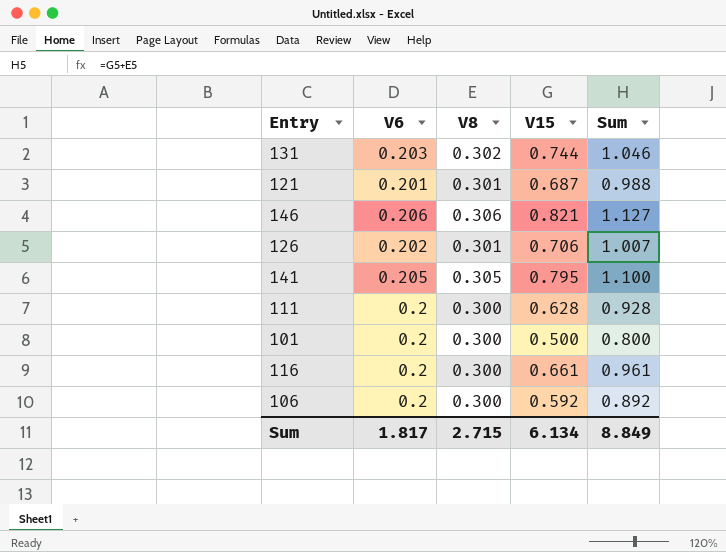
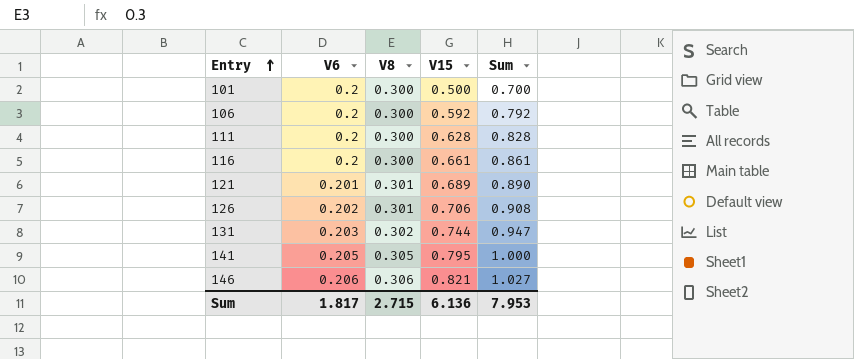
row order: none -> Entry ascending
column Sum | formula: [V8] + [V15] -> [V6] + [V15]
121 | V15: 0.687 -> 0.689
Sum | V15: 6.134 -> 6.136
Sum | Sum: 8.849 -> 7.953

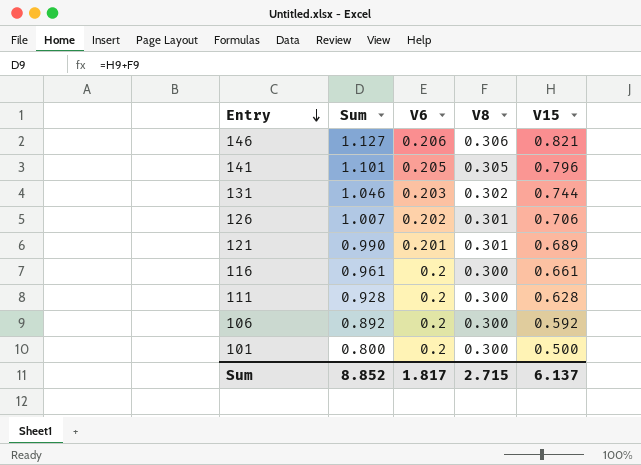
row order: Entry ascending -> Entry descending
column Sum | formula: [V6] + [V15] -> [V8] + [V15]
column Sum | position: 5 -> 2
141 | V15: 0.795 -> 0.796
Sum | Sum: 7.953 -> 8.852
Sum | V15: 6.136 -> 6.137

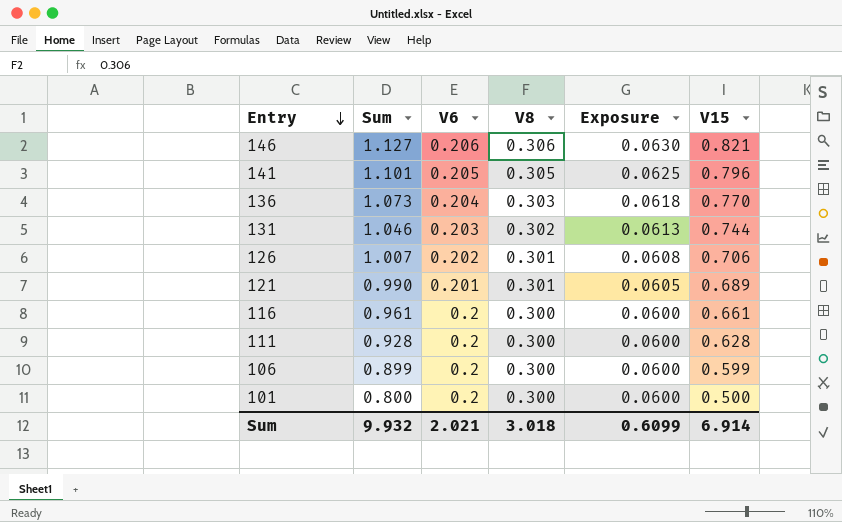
column Exposure | formula: none -> [V6] * [V8]
row 136: none -> 1.073 | 0.204 | 0.303 | 0.0618 | 0.770
106 | Sum: 0.892 -> 0.899
106 | V15: 0.592 -> 0.599
Sum | Sum: 8.852 -> 9.932
Sum | V6: 1.817 -> 2.021
Sum | V8: 2.715 -> 3.018
Sum | V15: 6.137 -> 6.914

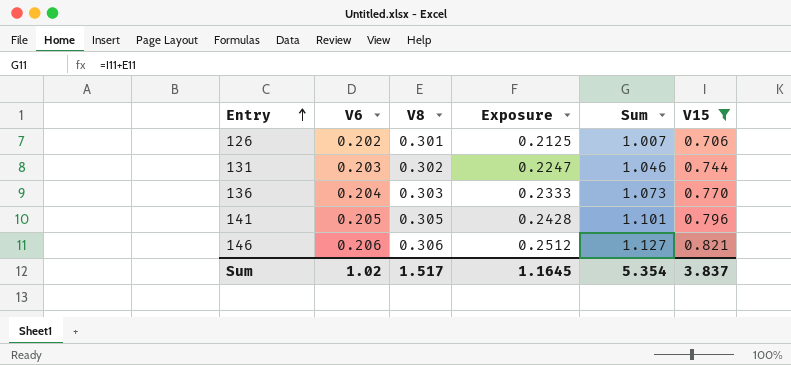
filter: none -> V15 >= 0.706
row order: Entry descending -> Entry ascending
column Exposure | formula: [V6] * [V8] -> [V8] * [V15]
column Sum | position: 2 -> 5
Sum | V6: 2.021 -> 1.02
Sum | V8: 3.018 -> 1.517
Sum | Exposure: 0.6099 -> 1.1645
Sum | Sum: 9.932 -> 5.354
Sum | V15: 6.914 -> 3.837

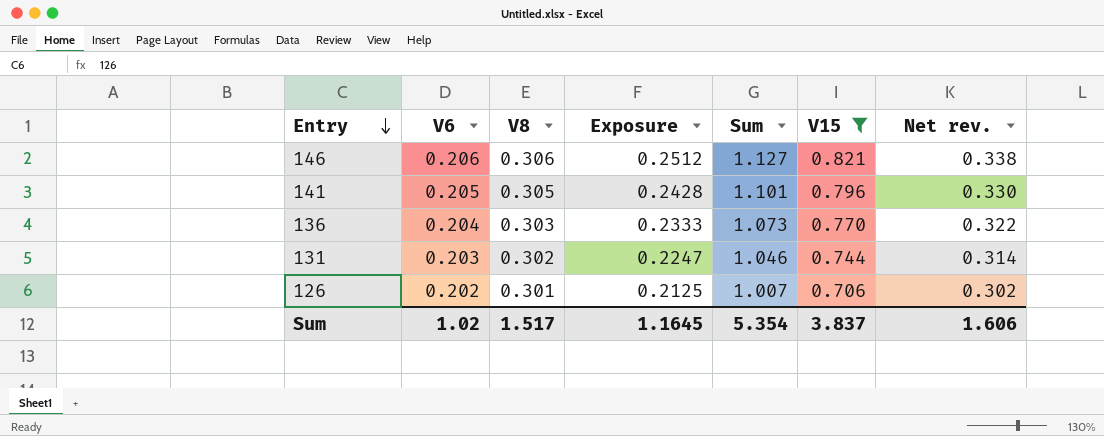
row order: Entry ascending -> Entry descending
column Net rev. | formula: none -> [Sum] * 0.3

